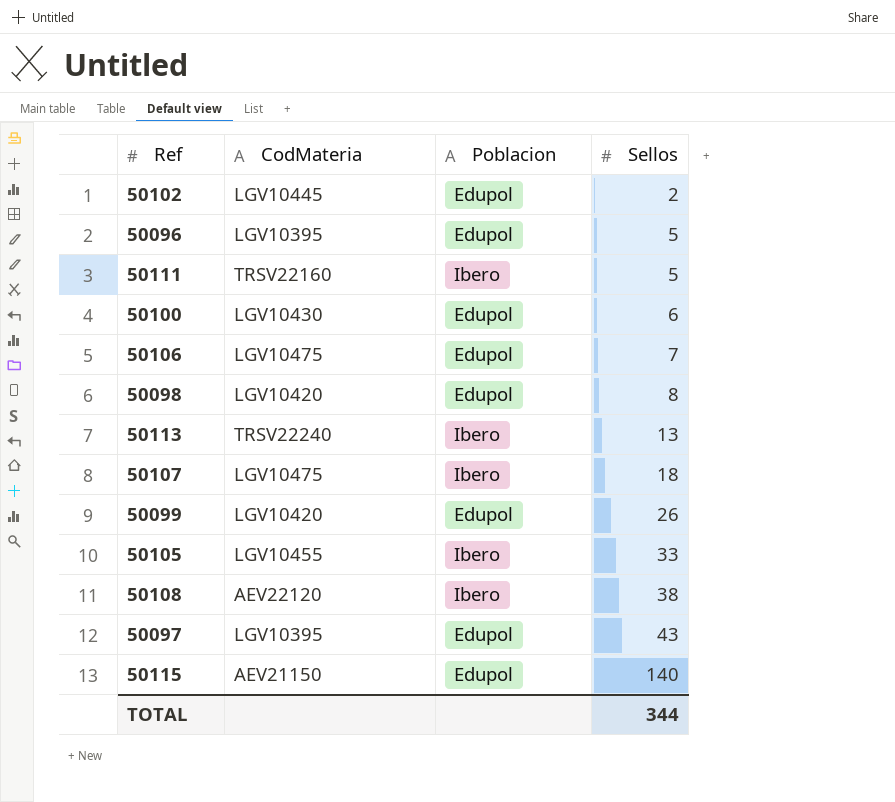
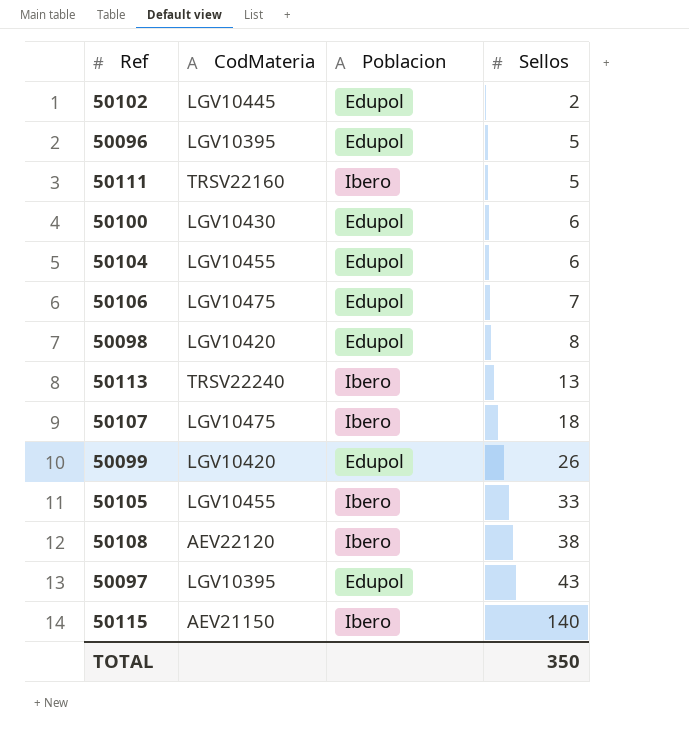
row 50104: none -> LGV10455 | Edupol | 6
50115 | Poblacion: Edupol -> Ibero
TOTAL | Sellos: 344 -> 350

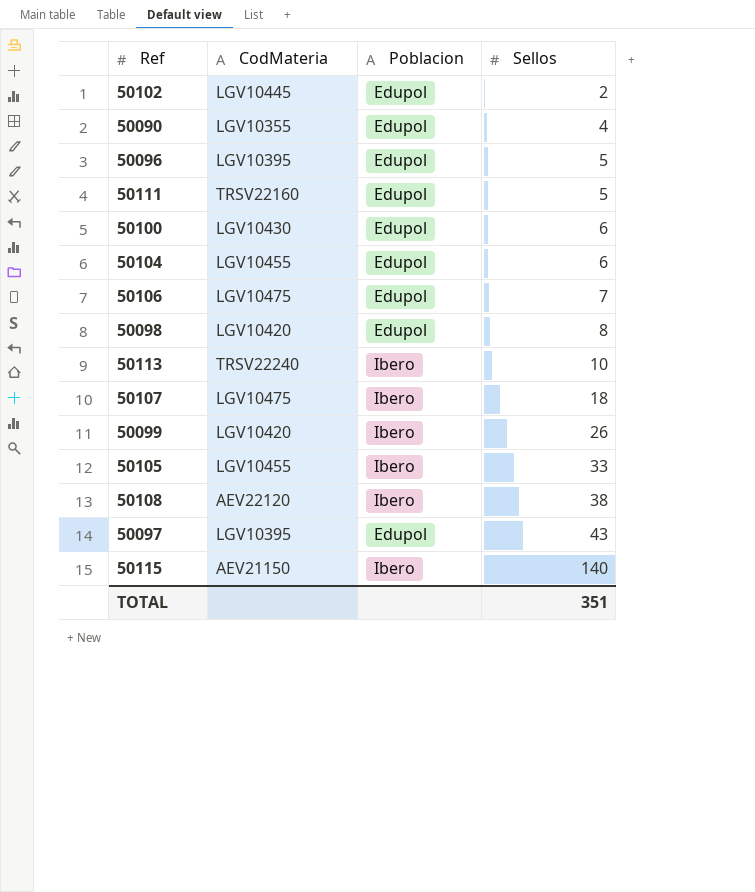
row 50090: none -> LGV10355 | Edupol | 4
50111 | Poblacion: Ibero -> Edupol
50113 | Sellos: 13 -> 10
50099 | Poblacion: Edupol -> Ibero
TOTAL | Sellos: 350 -> 351

